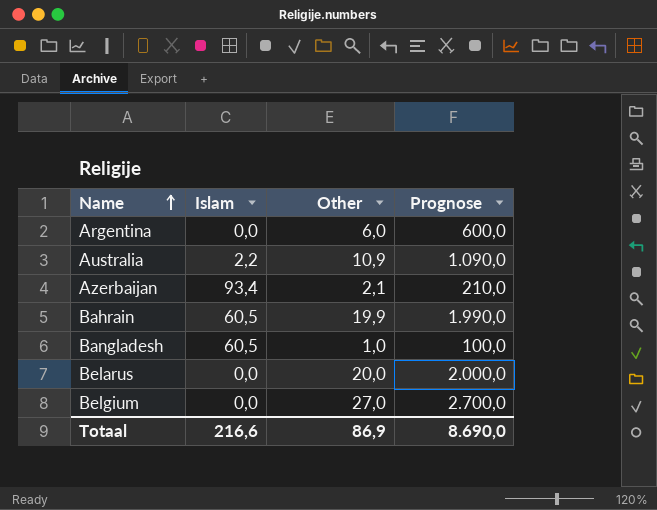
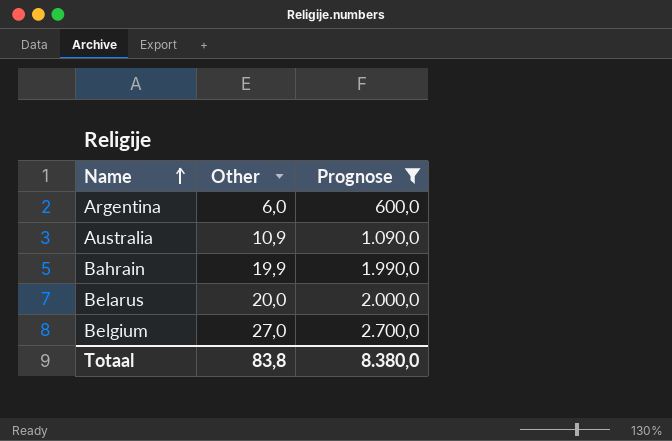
filter: none -> Prognose >= 600,0
column Islam | position: 2 -> none
Totaal | Other: 86,9 -> 83,8
Totaal | Prognose: 8.690,0 -> 8.380,0

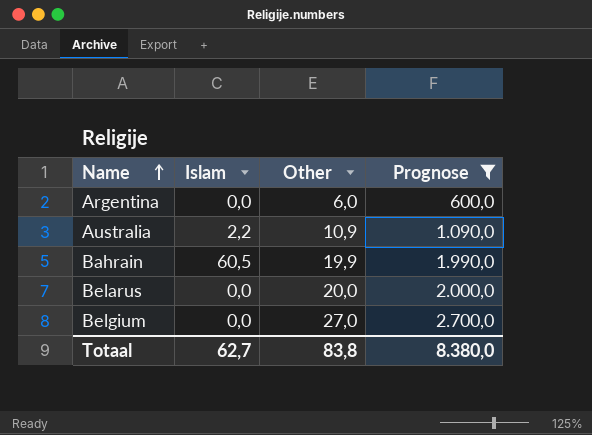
column Islam | position: none -> 2

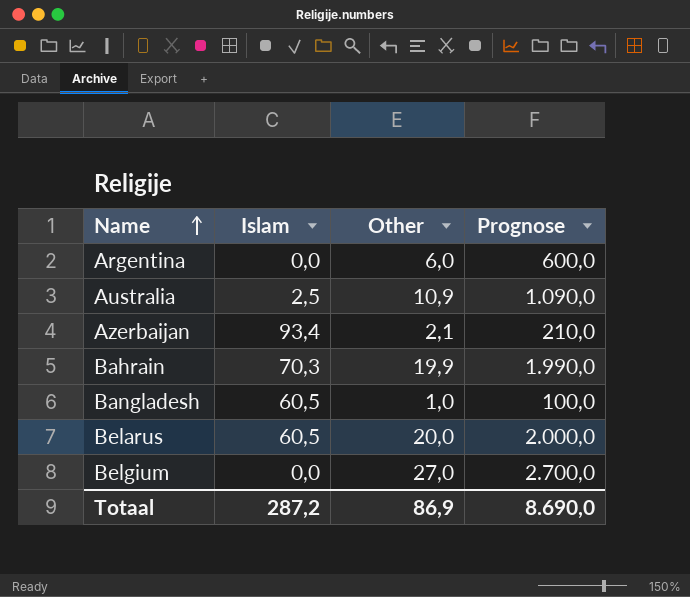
filter: Prognose >= 600,0 -> none
Australia | Islam: 2,2 -> 2,5
Bahrain | Islam: 60,5 -> 70,3
Belarus | Islam: 0,0 -> 60,5
Totaal | Islam: 62,7 -> 287,2
Totaal | Other: 83,8 -> 86,9
Totaal | Prognose: 8.380,0 -> 8.690,0

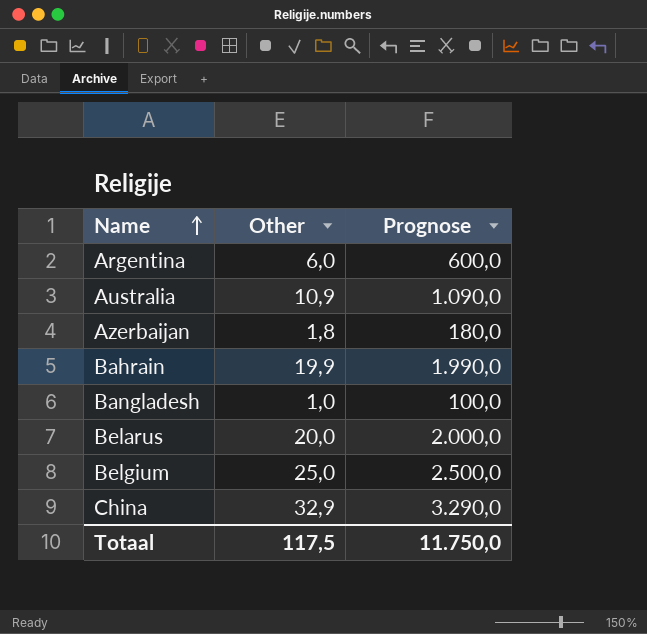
column Islam | position: 2 -> none
Azerbaijan | Other: 2,1 -> 1,8
Azerbaijan | Prognose: 210,0 -> 180,0
Belgium | Other: 27,0 -> 25,0
Belgium | Prognose: 2.700,0 -> 2.500,0
row China: none -> 32,9 | 3.290,0
Totaal | Other: 86,9 -> 117,5
Totaal | Prognose: 8.690,0 -> 11.750,0

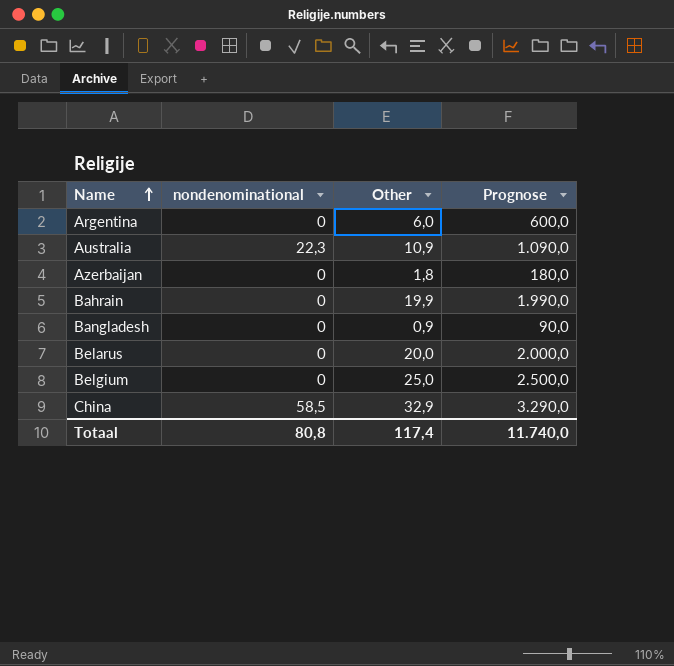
column nondenominational | position: none -> 2
Bangladesh | Other: 1,0 -> 0,9
Bangladesh | Prognose: 100,0 -> 90,0
Totaal | Other: 117,5 -> 117,4
Totaal | Prognose: 11.750,0 -> 11.740,0

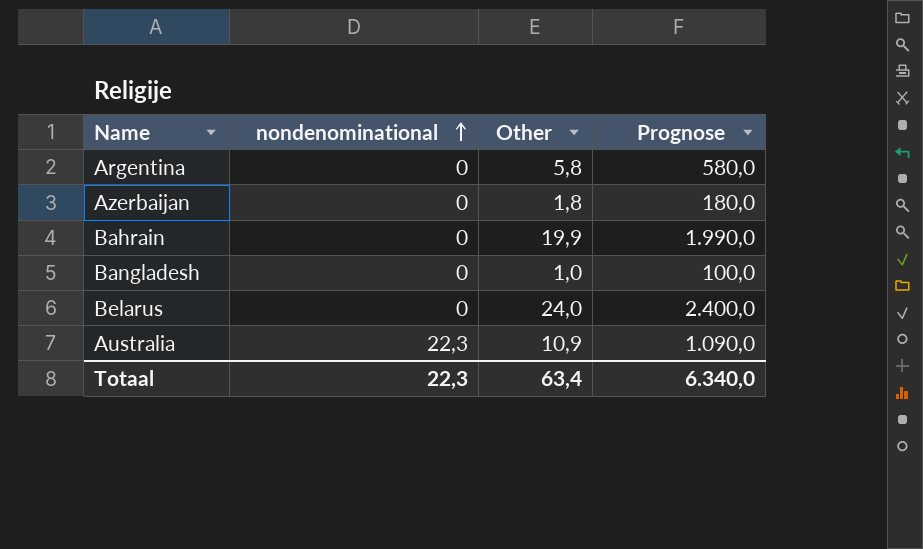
row order: Name ascending -> nondenominational ascending
row Belgium: 0 | 25,0 | 2.500,0 -> none
row China: 58,5 | 32,9 | 3.290,0 -> none
Argentina | Other: 6,0 -> 5,8
Argentina | Prognose: 600,0 -> 580,0
Bangladesh | Other: 0,9 -> 1,0
Bangladesh | Prognose: 90,0 -> 100,0
Belarus | Other: 20,0 -> 24,0
Belarus | Prognose: 2.000,0 -> 2.400,0
Totaal | nondenominational: 80,8 -> 22,3
Totaal | Other: 117,4 -> 63,4
Totaal | Prognose: 11.740,0 -> 6.340,0

